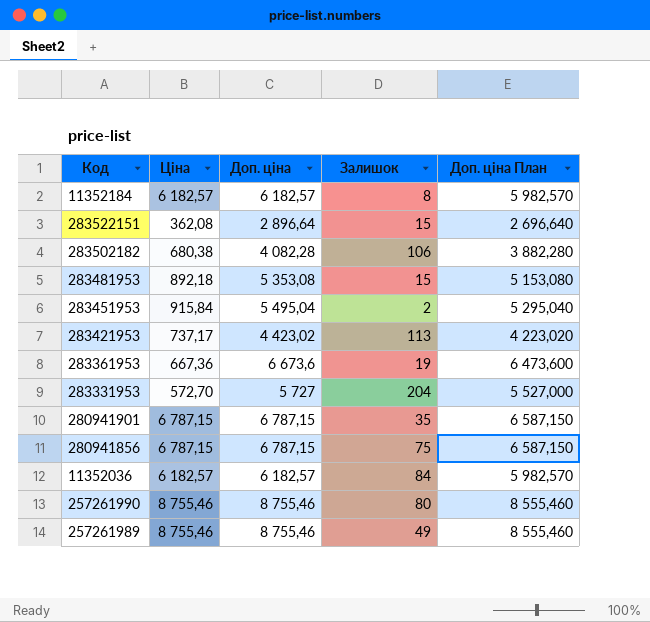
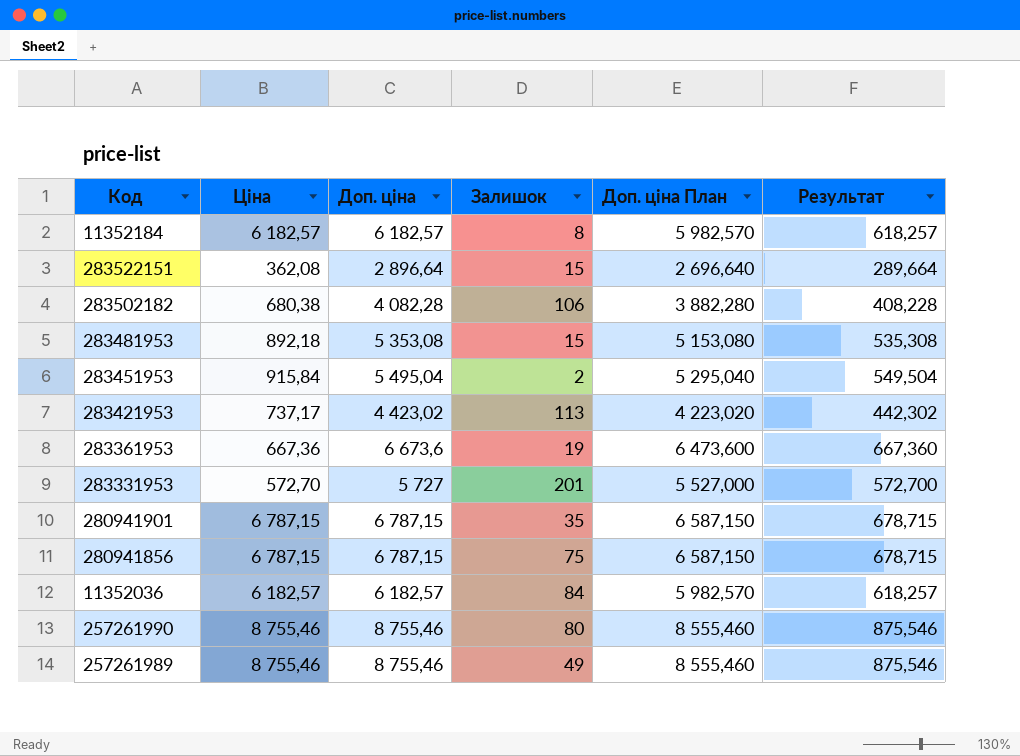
column Результат | formula: none -> [Доп. ціна] * 0,1
283331953 | Залишок: 204 -> 201

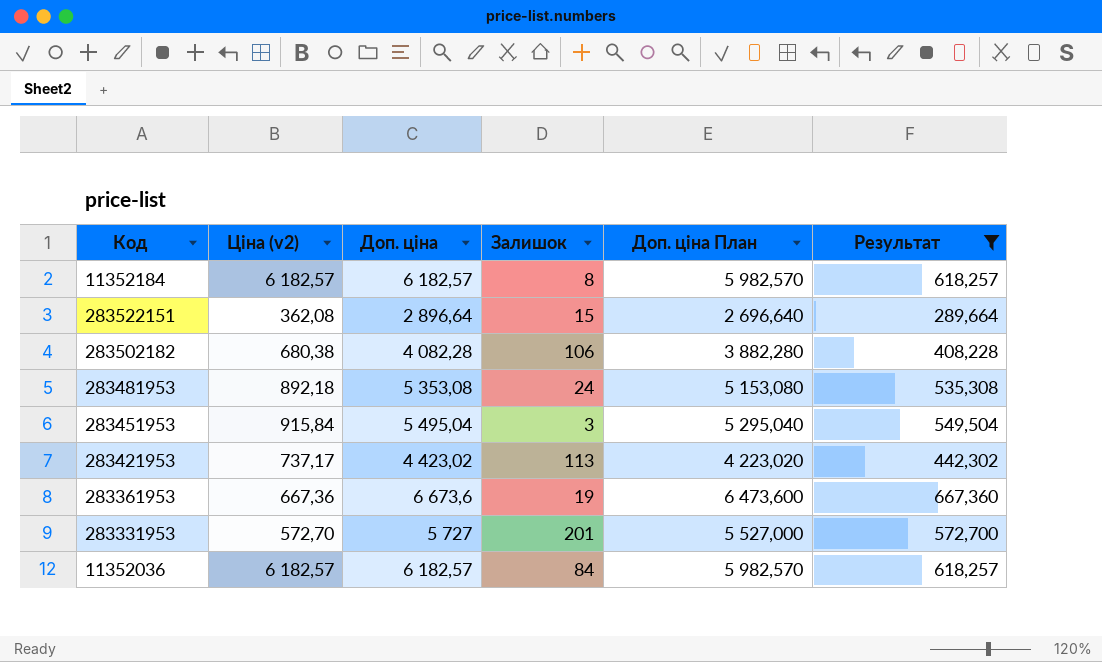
filter: none -> Результат <= 667,360
column name: Ціна -> Ціна (v2)
283481953 | Залишок: 15 -> 24
283451953 | Залишок: 2 -> 3

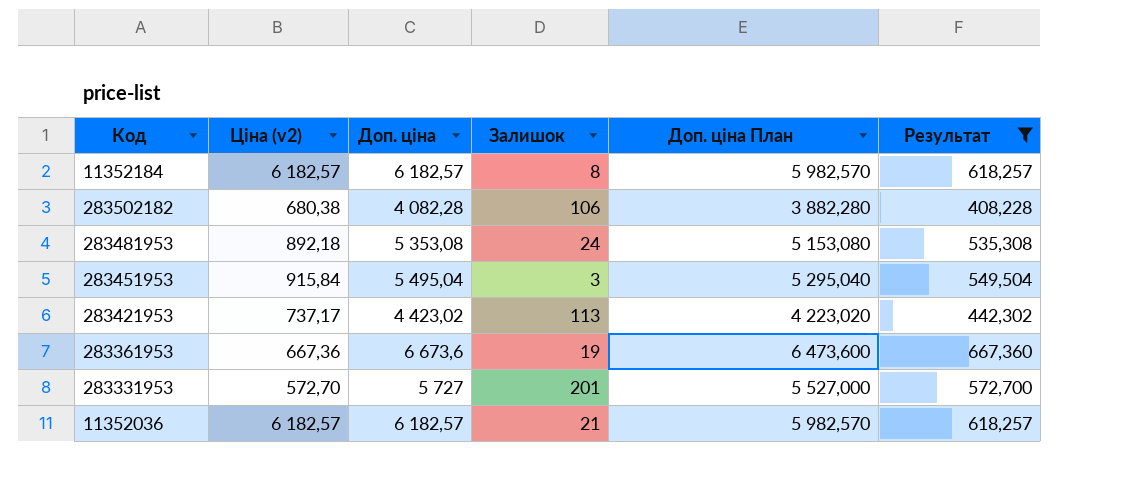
row 283522151: 362,08 | 2 896,64 | 15 | 2 696,640 | 289,664 -> none
11352036 | Залишок: 84 -> 21

